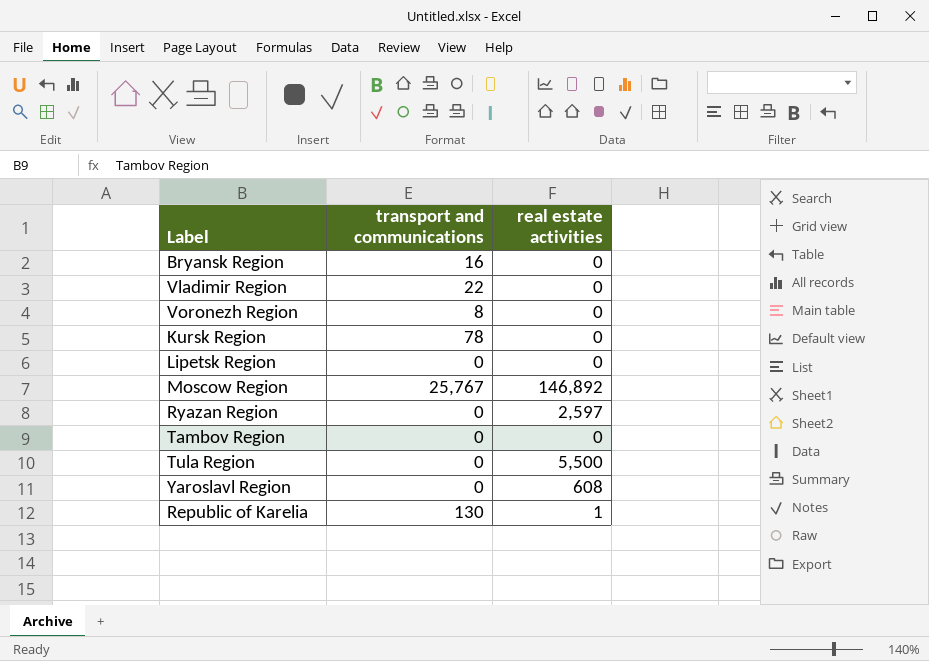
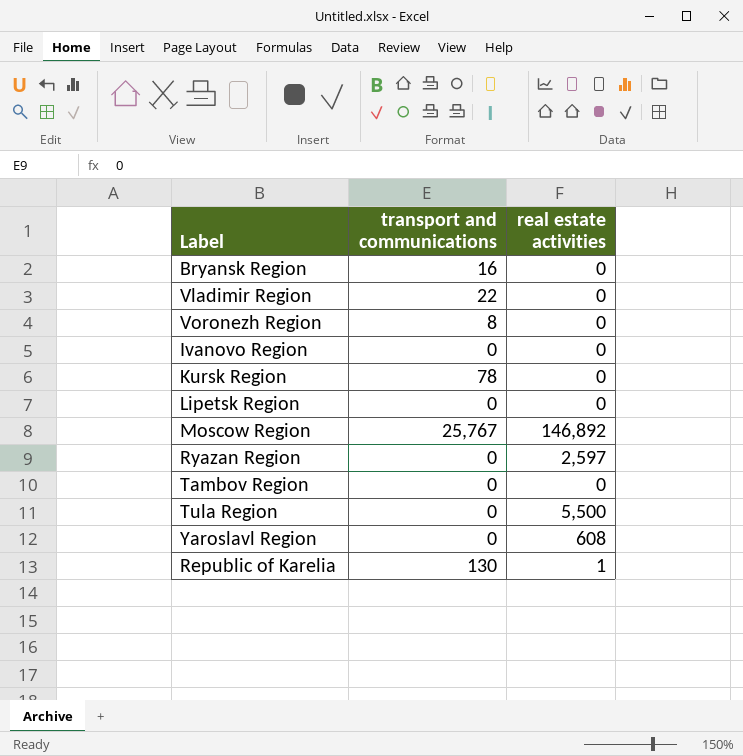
row Ivanovo Region: none -> 0 | 0

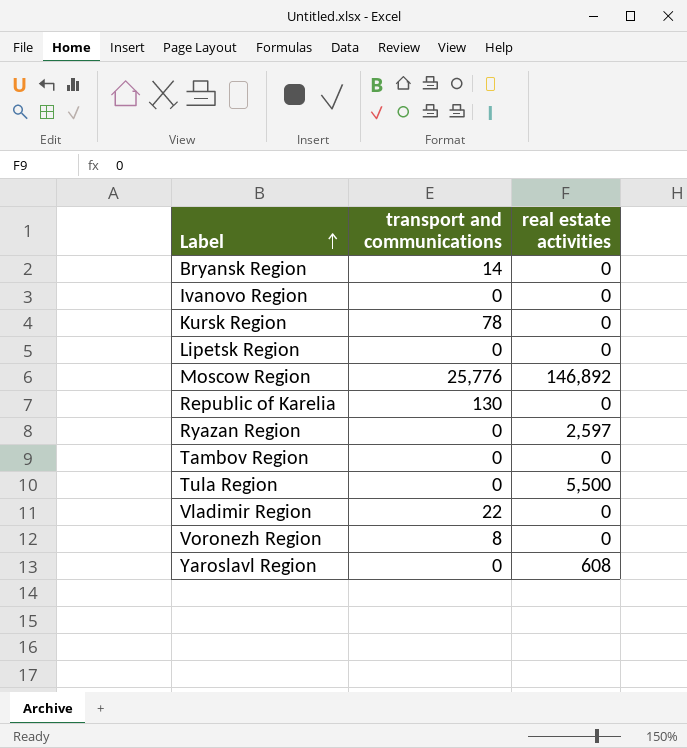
row order: none -> Label ascending
Bryansk Region | transport and communications: 16 -> 14
Moscow Region | transport and communications: 25,767 -> 25,776
Republic of Karelia | real estate activities: 1 -> 0

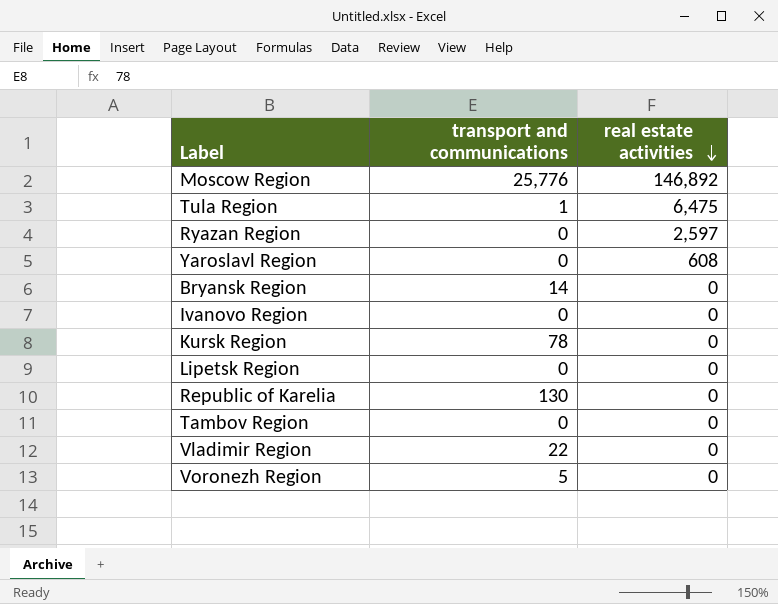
row order: Label ascending -> real estate activities descending
Tula Region | transport and communications: 0 -> 1
Tula Region | real estate activities: 5,500 -> 6,475
Voronezh Region | transport and communications: 8 -> 5

